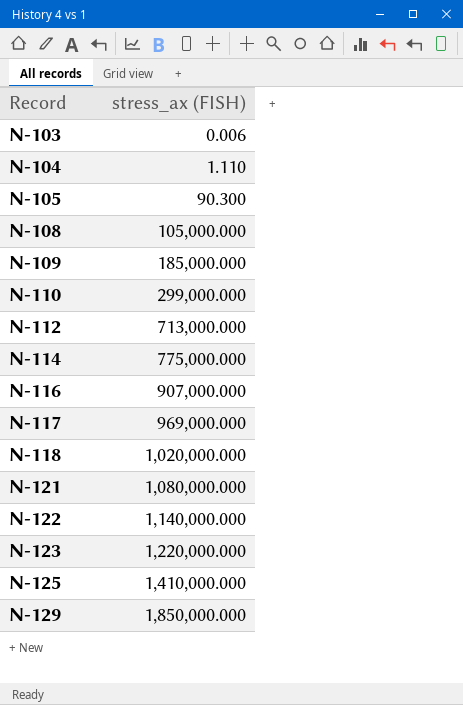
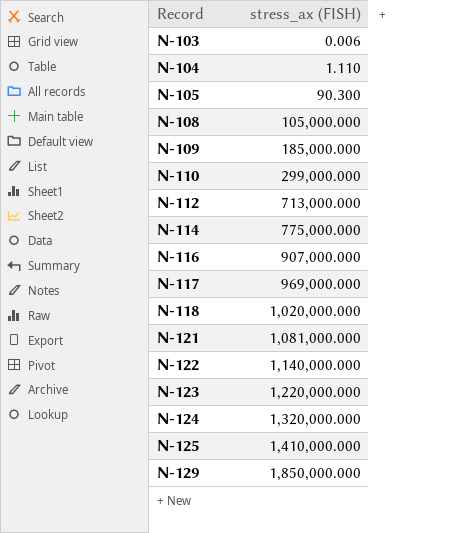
N-121 | stress_ax (FISH): 1,080,000.000 -> 1,081,000.000
row N-124: none -> 1,320,000.000

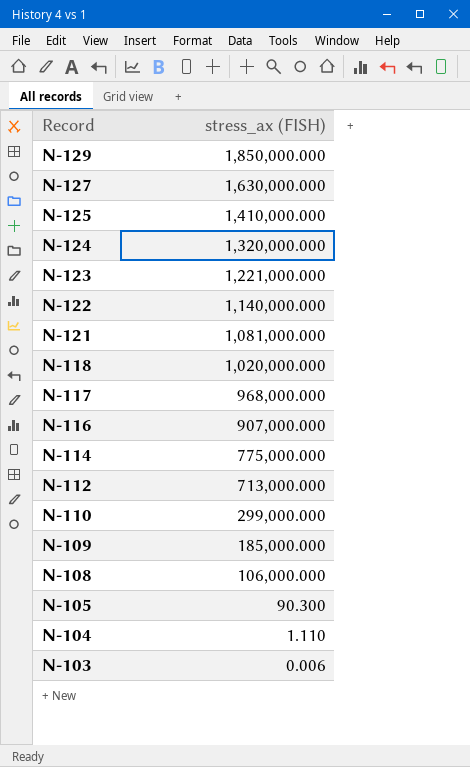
row order: Record ascending -> Record descending
row N-127: none -> 1,630,000.000
N-123 | stress_ax (FISH): 1,220,000.000 -> 1,221,000.000
N-117 | stress_ax (FISH): 969,000.000 -> 968,000.000
N-108 | stress_ax (FISH): 105,000.000 -> 106,000.000

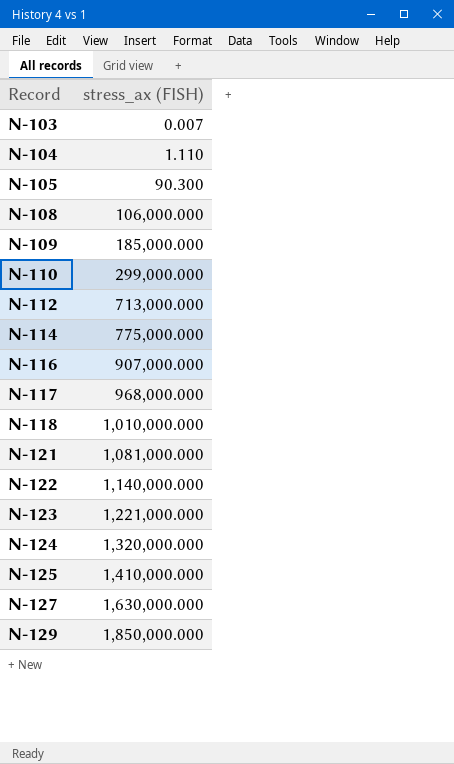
row order: Record descending -> Record ascending
N-103 | stress_ax (FISH): 0.006 -> 0.007
N-118 | stress_ax (FISH): 1,020,000.000 -> 1,010,000.000

